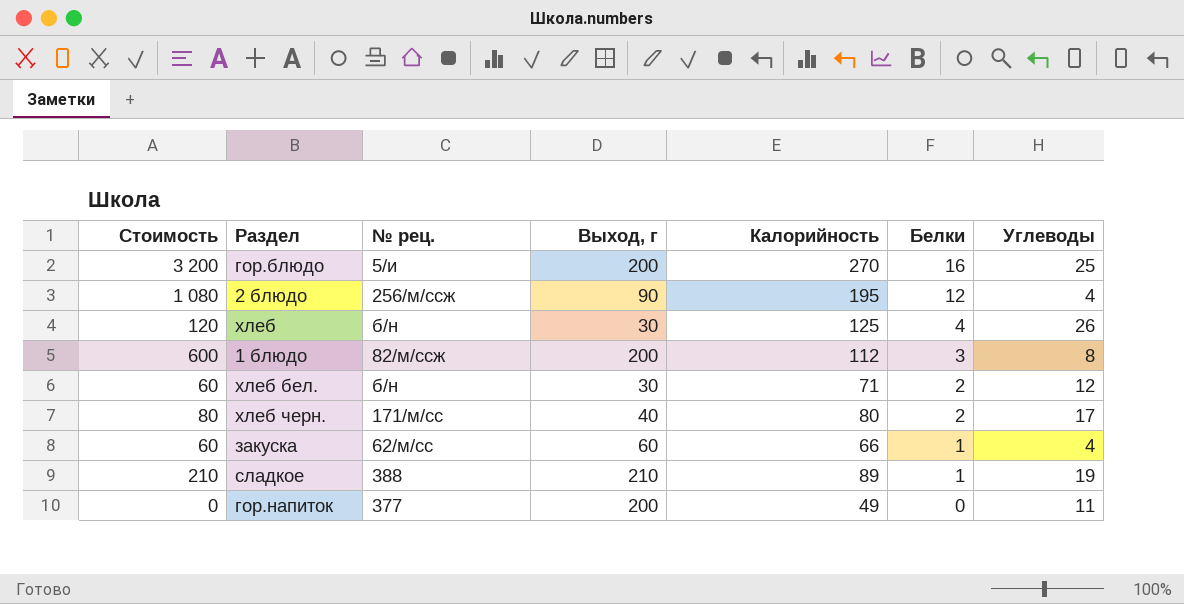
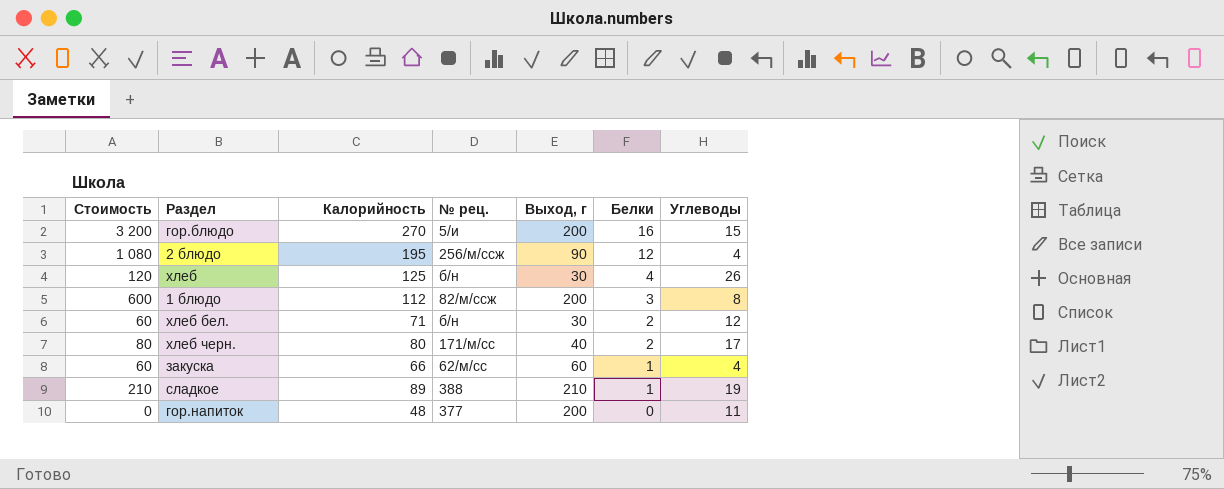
column Калорийность | position: 5 -> 3
гор.блюдо | Углеводы: 25 -> 15
гор.напиток | Калорийность: 49 -> 48

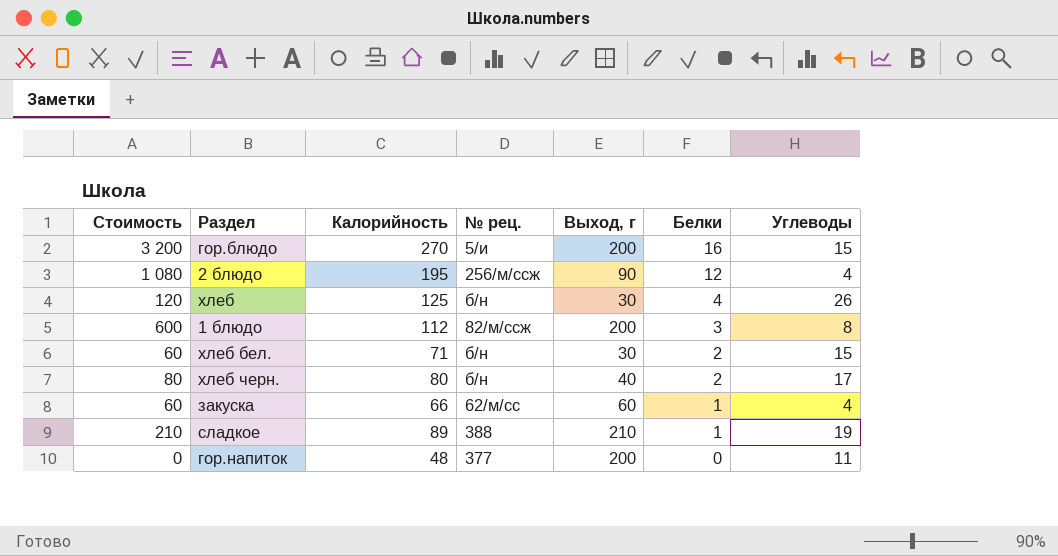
хлеб бел. | Углеводы: 12 -> 15
хлеб черн. | № рец.: 171/м/сс -> б/н

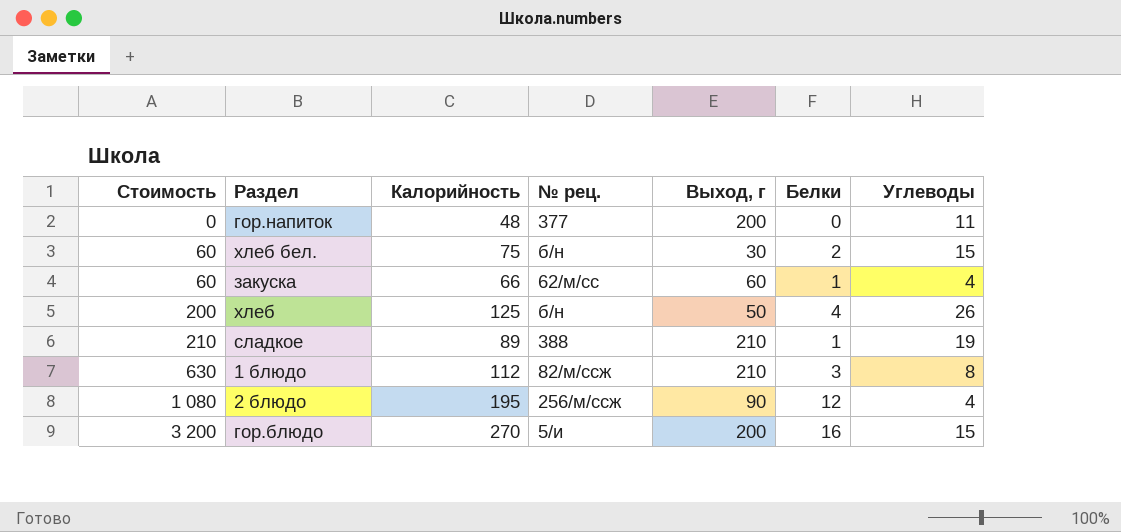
row order: Белки descending -> Стоимость ascending
row хлеб черн.: 80 | 80 | б/н | 40 | 2 | 17 -> none
хлеб бел. | Калорийность: 71 -> 75
хлеб | Стоимость: 120 -> 200
хлеб | Выход, г: 30 -> 50
1 блюдо | Стоимость: 600 -> 630
1 блюдо | Выход, г: 200 -> 210

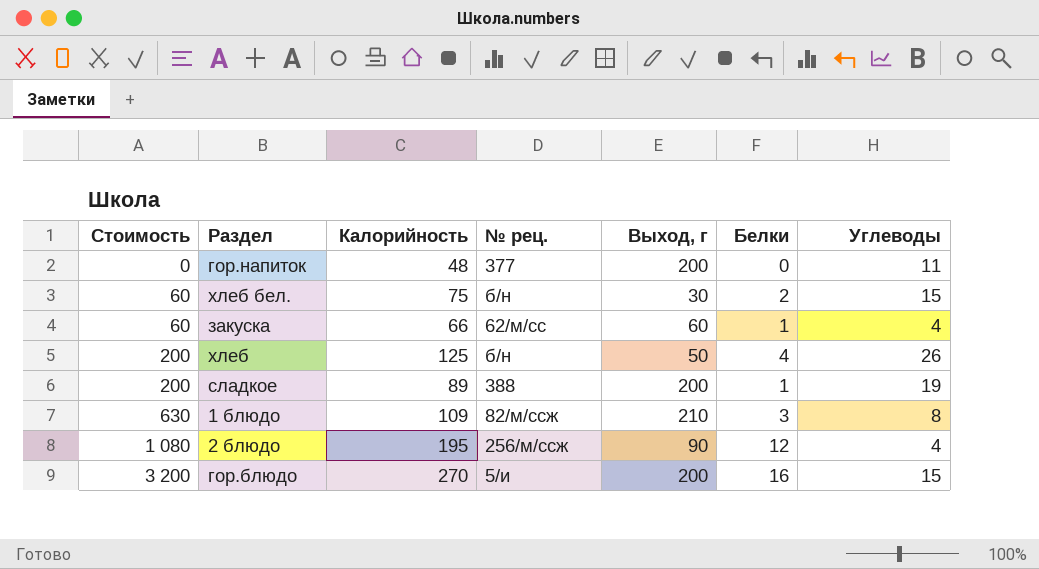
сладкое | Стоимость: 210 -> 200
сладкое | Выход, г: 210 -> 200
1 блюдо | Калорийность: 112 -> 109

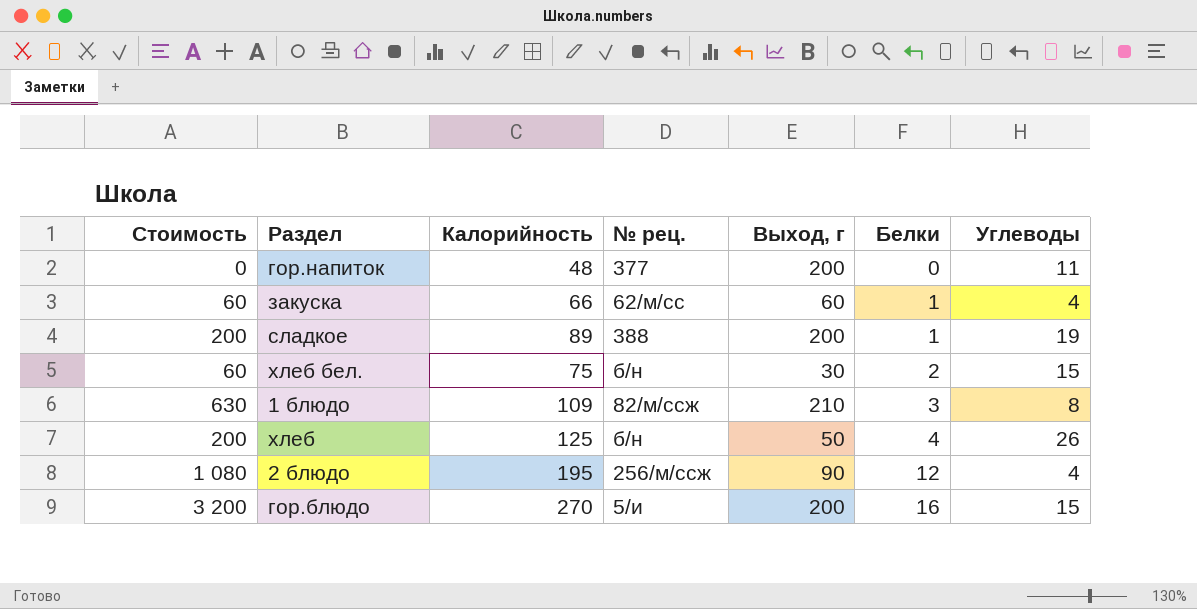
row order: Стоимость ascending -> Белки ascending

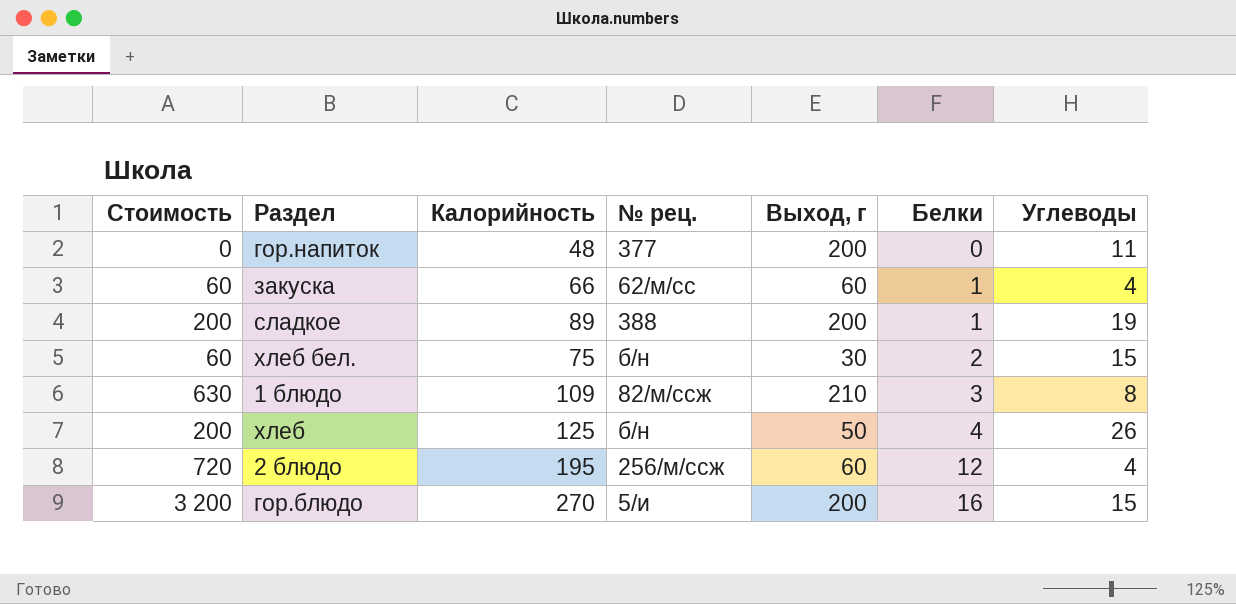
2 блюдо | Стоимость: 1 080 -> 720
2 блюдо | Выход, г: 90 -> 60

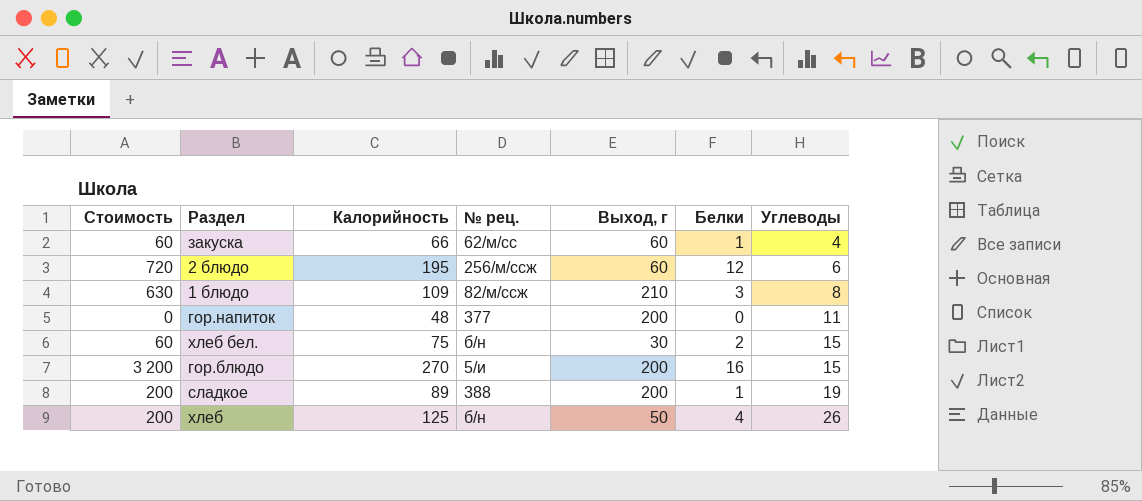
row order: Белки ascending -> Углеводы ascending
2 блюдо | Углеводы: 4 -> 6

